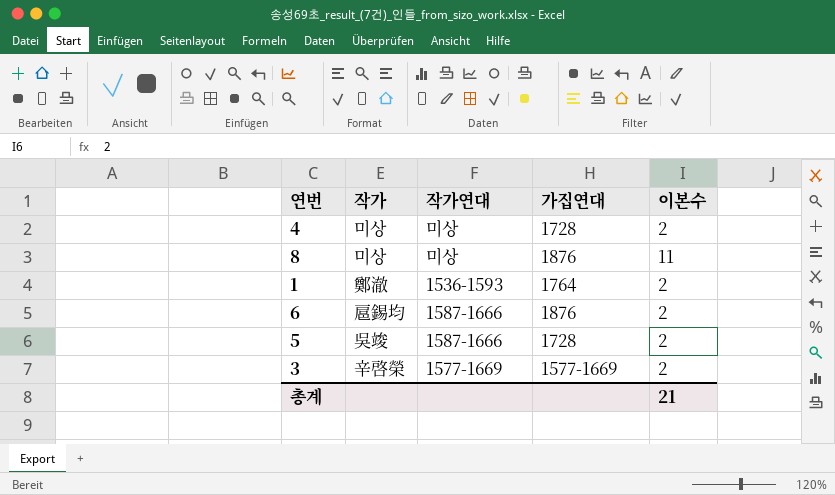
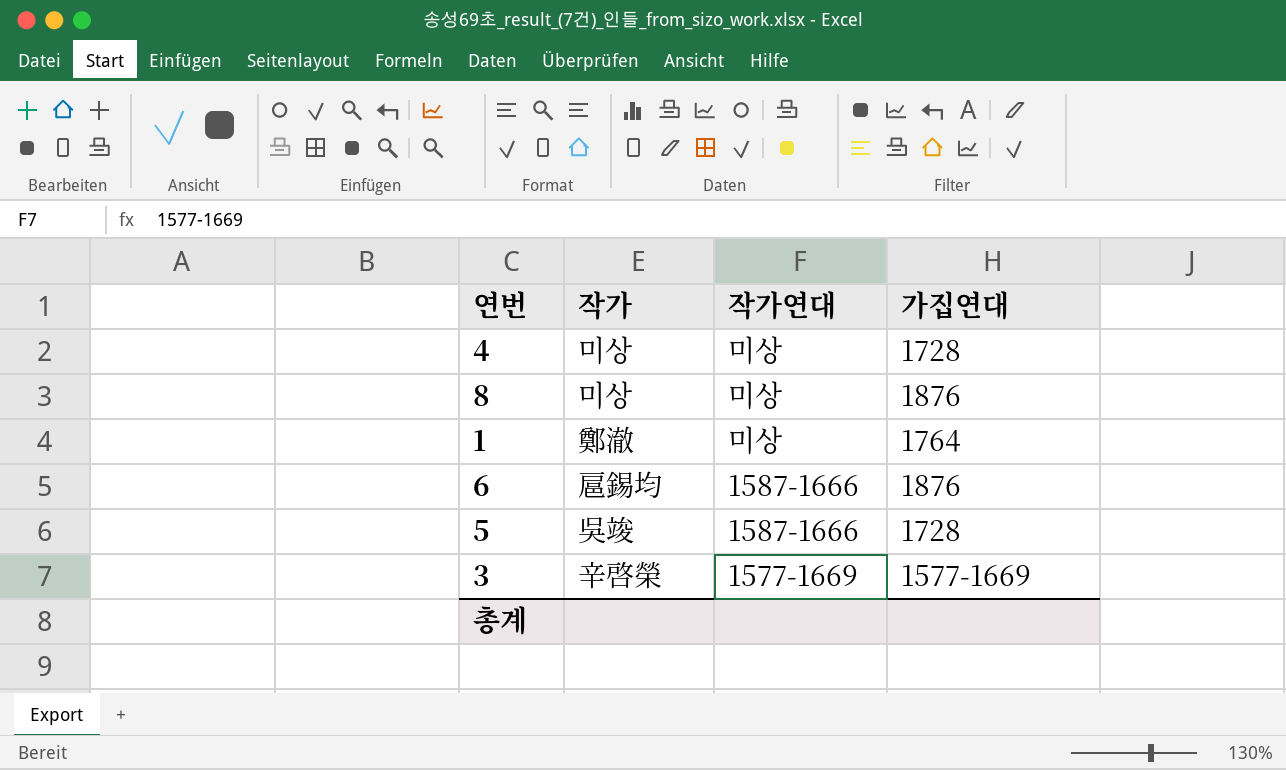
column 이본수 | position: 5 -> none
1 | 작가연대: 1536-1593 -> 미상

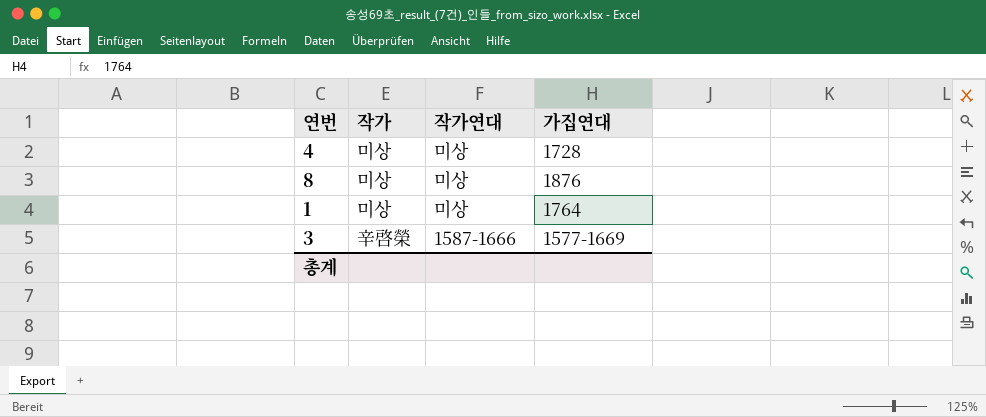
row 6: 扈錫均 | 1587-1666 | 1876 -> none
row 5: 吳竣 | 1587-1666 | 1728 -> none
1 | 작가: 鄭澈 -> 미상
3 | 작가연대: 1577-1669 -> 1587-1666

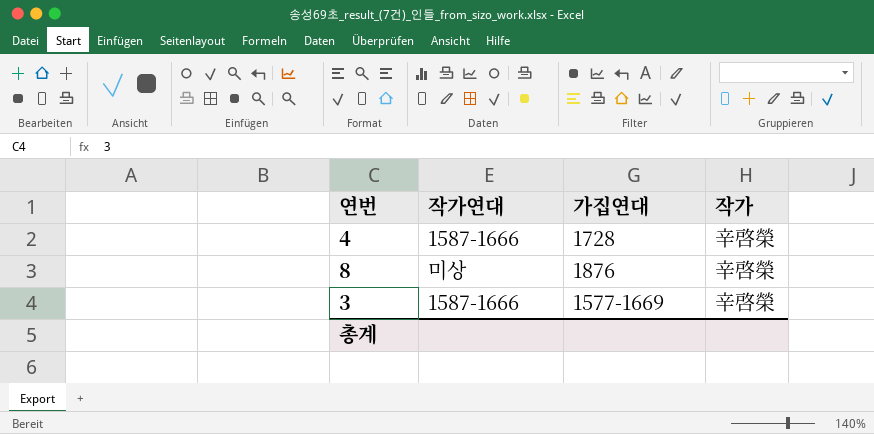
column 작가 | position: 2 -> 4
row 1: 미상 | 미상 | 1764 -> none
4 | 작가연대: 미상 -> 1587-1666
4 | 작가: 미상 -> 辛啓榮
8 | 작가: 미상 -> 辛啓榮

